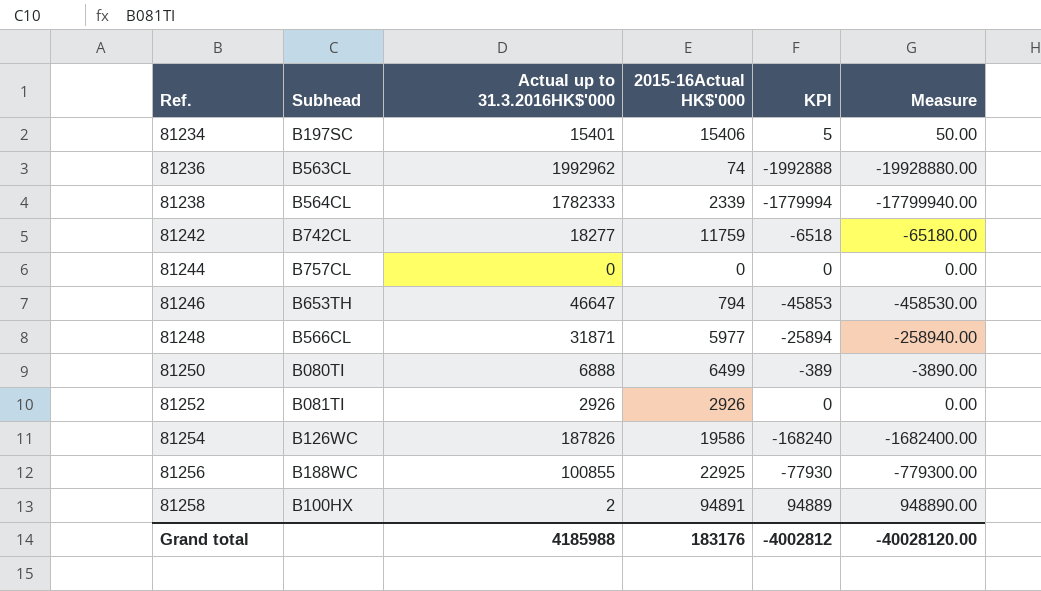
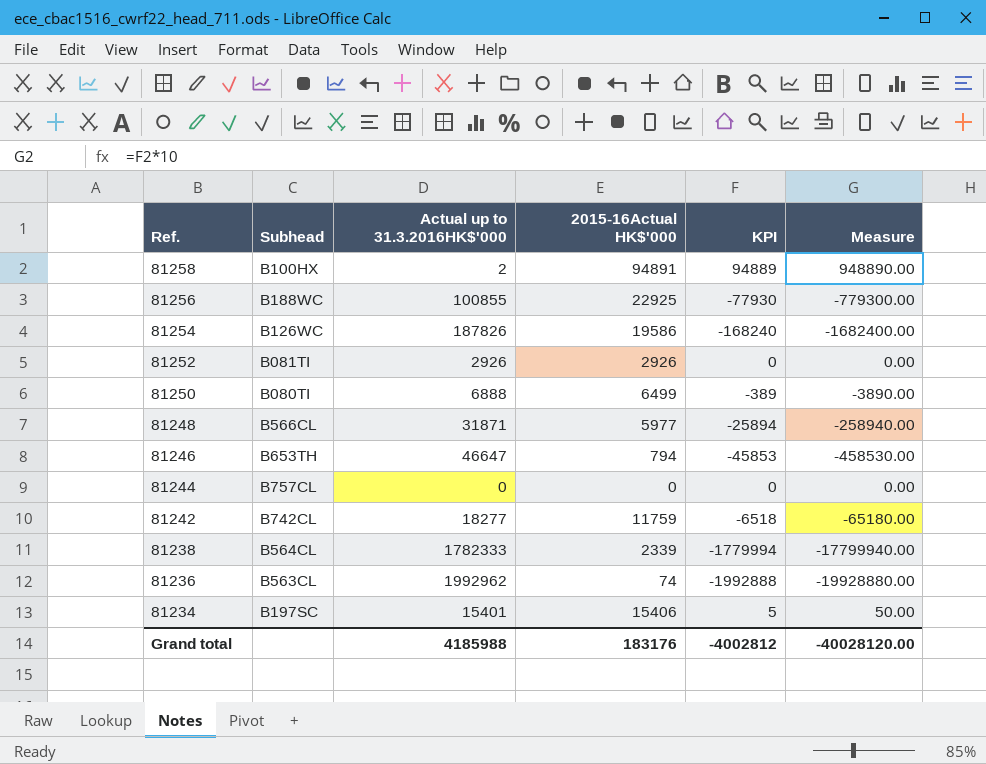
row order: Ref. ascending -> Ref. descending

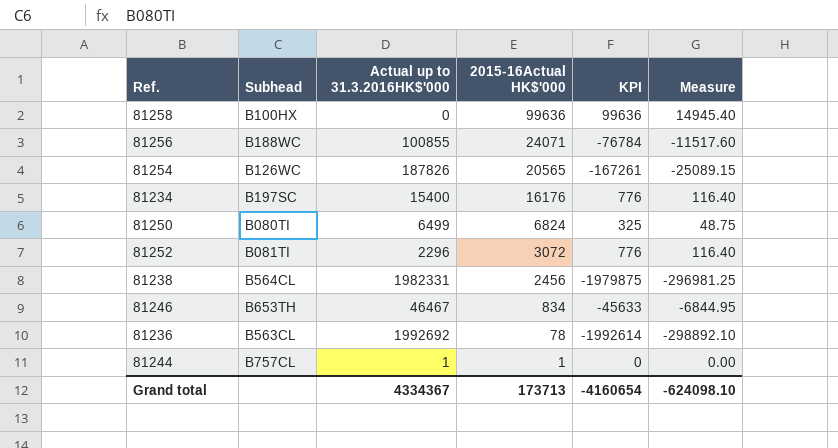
row order: Ref. descending -> 2015-16Actual HK$'000 descending
column Measure | formula: [KPI] * 10 -> [KPI] * 0.15
row 81248: B566CL | 31871 | 5977 | -25894 | -258940.00 -> none
row 81242: B742CL | 18277 | 11759 | -6518 | -65180.00 -> none
81258 | Actual up to 31.3.2016HK$'000: 2 -> 0
81258 | 2015-16Actual HK$'000: 94891 -> 99636
81258 | KPI: 94889 -> 99636
81256 | 2015-16Actual HK$'000: 22925 -> 24071
81256 | KPI: -77930 -> -76784
81254 | 2015-16Actual HK$'000: 19586 -> 20565
81254 | KPI: -168240 -> -167261
81234 | Actual up to 31.3.2016HK$'000: 15401 -> 15400
81234 | 2015-16Actual HK$'000: 15406 -> 16176
81234 | KPI: 5 -> 776
81250 | Actual up to 31.3.2016HK$'000: 6888 -> 6499
81250 | 2015-16Actual HK$'000: 6499 -> 6824
81250 | KPI: -389 -> 325
81252 | Actual up to 31.3.2016HK$'000: 2926 -> 2296
81252 | 2015-16Actual HK$'000: 2926 -> 3072
81252 | KPI: 0 -> 776
81238 | Actual up to 31.3.2016HK$'000: 1782333 -> 1982331
81238 | 2015-16Actual HK$'000: 2339 -> 2456
81238 | KPI: -1779994 -> -1979875
81246 | Actual up to 31.3.2016HK$'000: 46647 -> 46467
81246 | 2015-16Actual HK$'000: 794 -> 834
81246 | KPI: -45853 -> -45633
81236 | Actual up to 31.3.2016HK$'000: 1992962 -> 1992692
81236 | 2015-16Actual HK$'000: 74 -> 78
81236 | KPI: -1992888 -> -1992614
81244 | Actual up to 31.3.2016HK$'000: 0 -> 1
81244 | 2015-16Actual HK$'000: 0 -> 1
Grand total | Actual up to 31.3.2016HK$'000: 4185988 -> 4334367
Grand total | 2015-16Actual HK$'000: 183176 -> 173713
Grand total | KPI: -4002812 -> -4160654
Grand total | Measure: -40028120.00 -> -624098.10

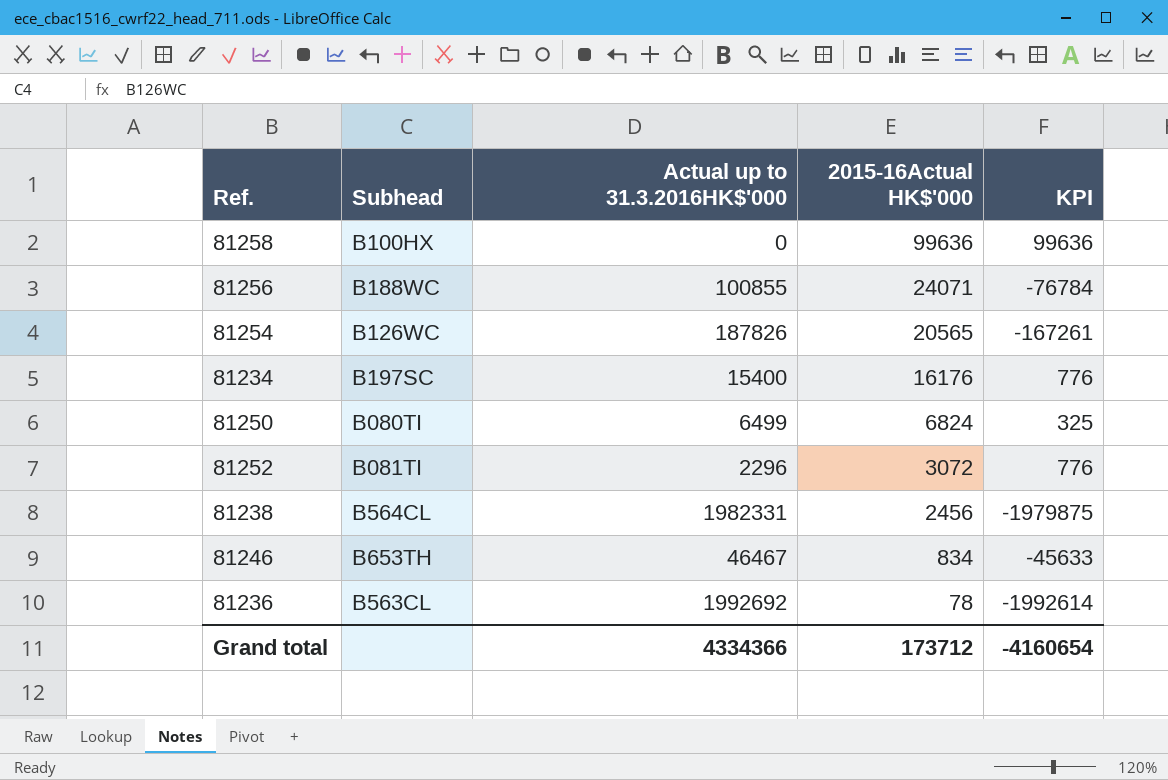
column Measure | formula: [KPI] * 0.15 -> none
row 81244: B757CL | 1 | 1 | 0 | 0.00 -> none
Grand total | Actual up to 31.3.2016HK$'000: 4334367 -> 4334366
Grand total | 2015-16Actual HK$'000: 173713 -> 173712

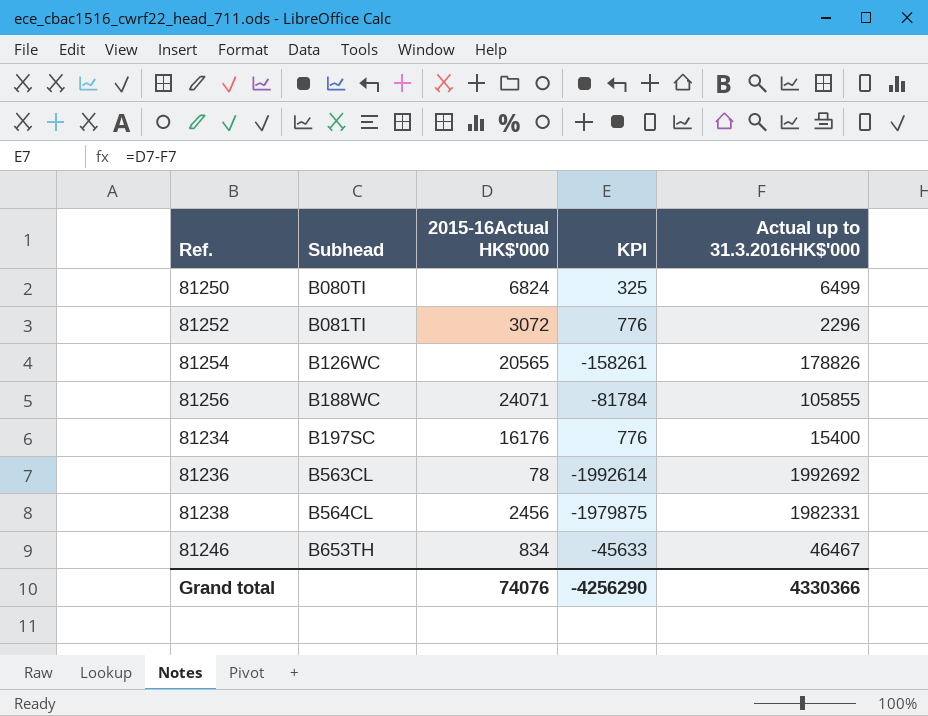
row order: 2015-16Actual HK$'000 descending -> Subhead ascending
column Actual up to 31.3.2016HK$'000 | position: 3 -> 5
row 81258: B100HX | 0 | 99636 | 99636 -> none
81254 | KPI: -167261 -> -158261
81254 | Actual up to 31.3.2016HK$'000: 187826 -> 178826
81256 | KPI: -76784 -> -81784
81256 | Actual up to 31.3.2016HK$'000: 100855 -> 105855
Grand total | 2015-16Actual HK$'000: 173712 -> 74076
Grand total | KPI: -4160654 -> -4256290
Grand total | Actual up to 31.3.2016HK$'000: 4334366 -> 4330366

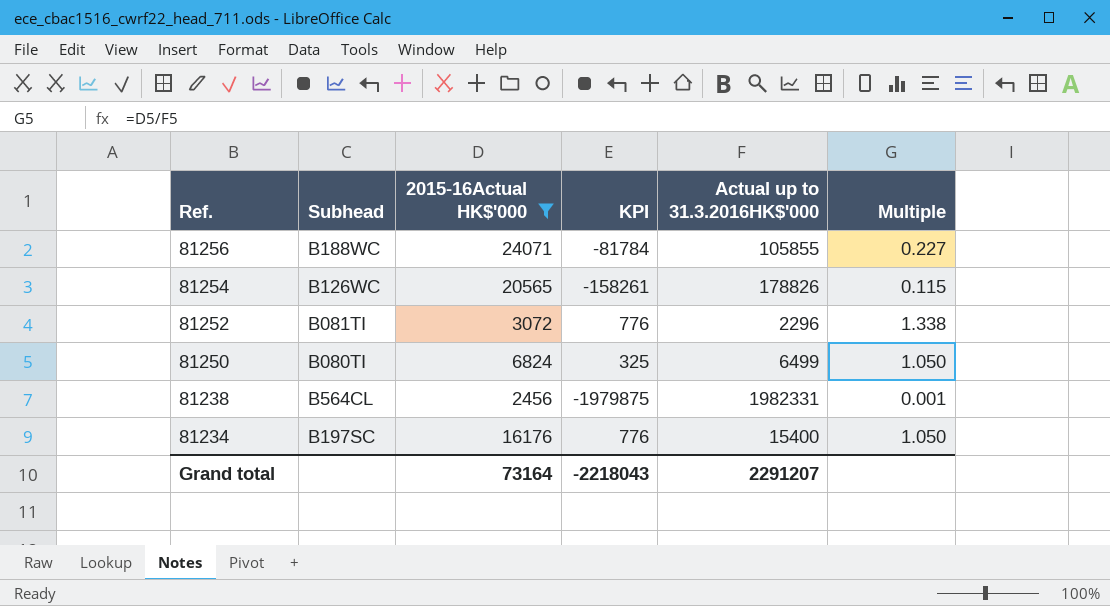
filter: none -> 2015-16Actual HK$'000 >= 2456
row order: Subhead ascending -> Ref. descending
column Multiple | formula: none -> [2015-16Actual HK$'000] / [Actual up to 31.3.2016HK$'000]
Grand total | 2015-16Actual HK$'000: 74076 -> 73164
Grand total | KPI: -4256290 -> -2218043
Grand total | Actual up to 31.3.2016HK$'000: 4330366 -> 2291207

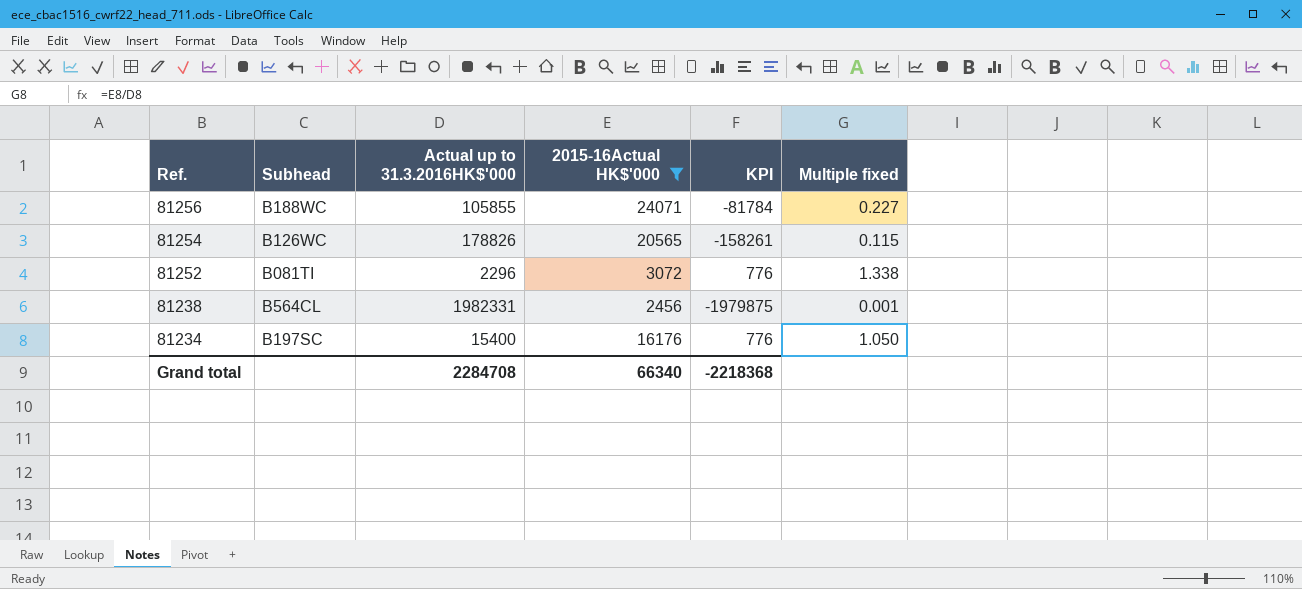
column Actual up to 31.3.2016HK$'000 | position: 5 -> 3
column name: Multiple -> Multiple fixed
row 81250: B080TI | 6824 | 325 | 6499 | 1.050 -> none
Grand total | Actual up to 31.3.2016HK$'000: 2291207 -> 2284708
Grand total | 2015-16Actual HK$'000: 73164 -> 66340
Grand total | KPI: -2218043 -> -2218368

